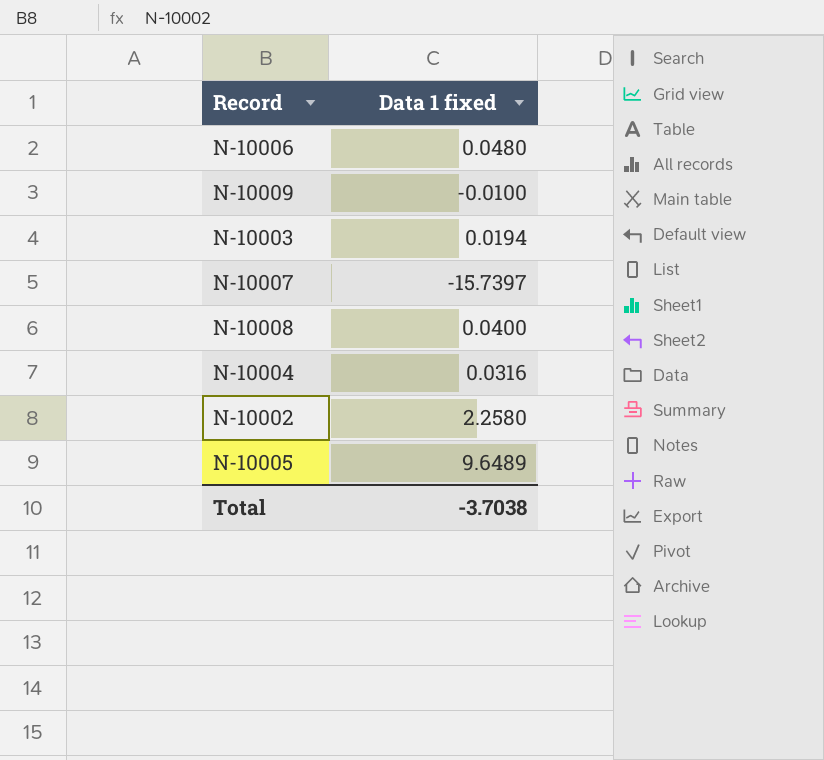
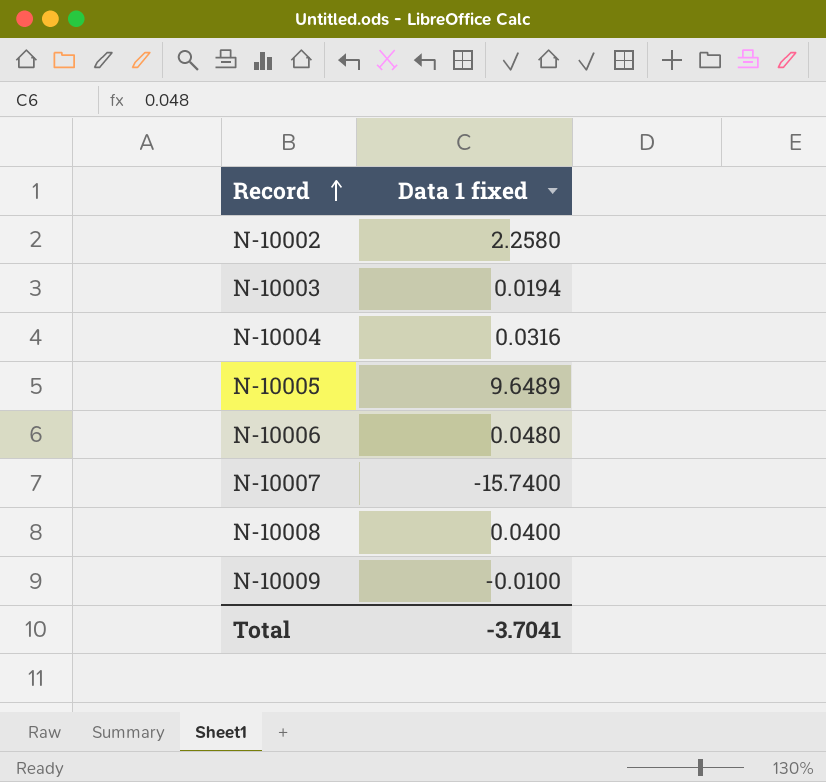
row order: none -> Record ascending
N-10007 | Data 1 fixed: -15.7397 -> -15.7400
Total | Data 1 fixed: -3.7038 -> -3.7041

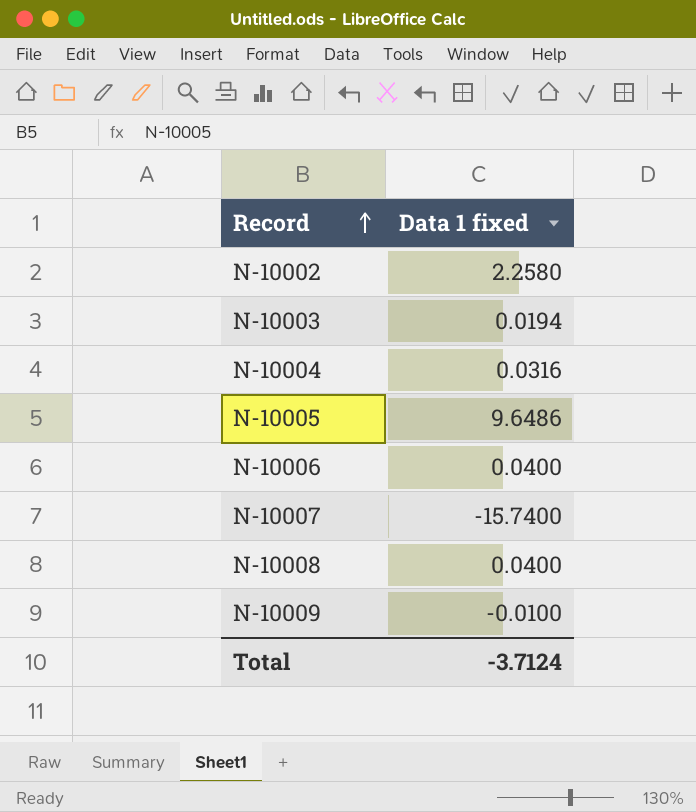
N-10005 | Data 1 fixed: 9.6489 -> 9.6486
N-10006 | Data 1 fixed: 0.0480 -> 0.0400
Total | Data 1 fixed: -3.7041 -> -3.7124

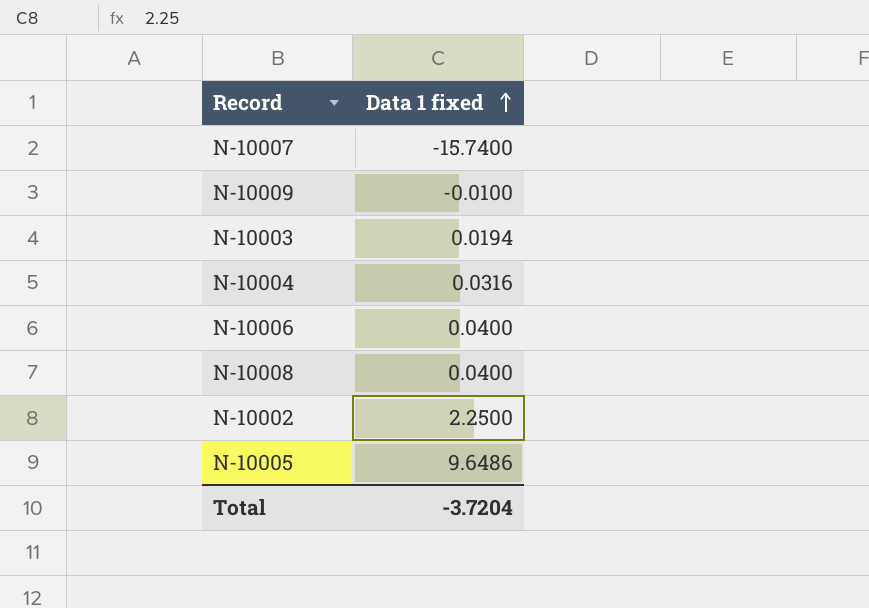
row order: Record ascending -> Data 1 fixed ascending
N-10002 | Data 1 fixed: 2.2580 -> 2.2500
Total | Data 1 fixed: -3.7124 -> -3.7204

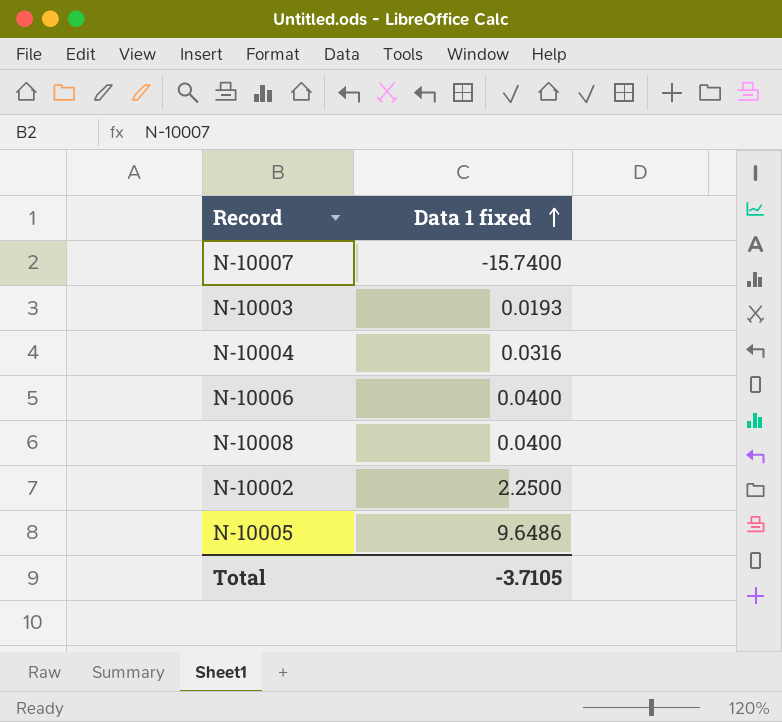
row N-10009: -0.0100 -> none
N-10003 | Data 1 fixed: 0.0194 -> 0.0193
Total | Data 1 fixed: -3.7204 -> -3.7105

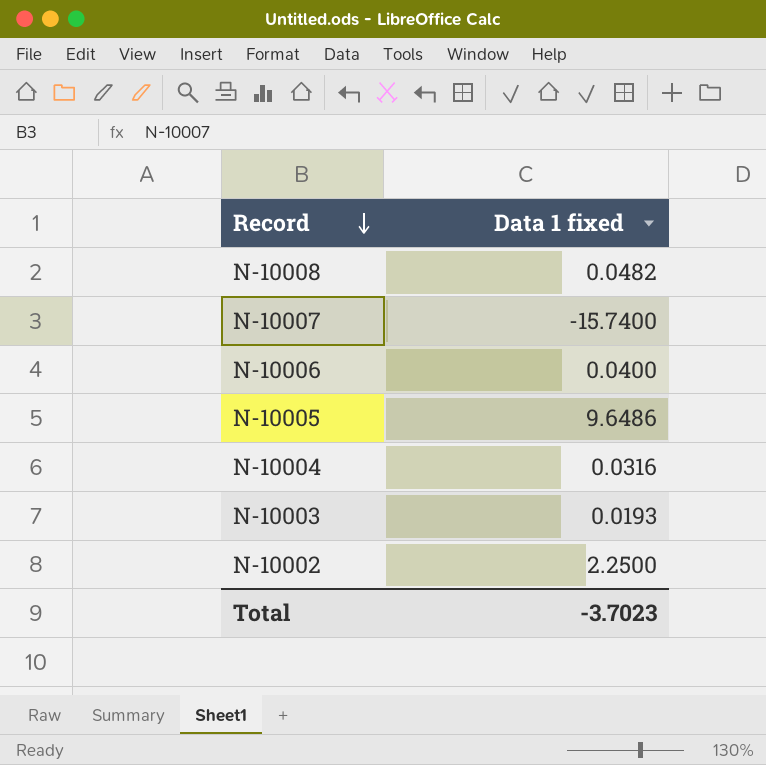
row order: Data 1 fixed ascending -> Record descending
N-10008 | Data 1 fixed: 0.0400 -> 0.0482
Total | Data 1 fixed: -3.7105 -> -3.7023

